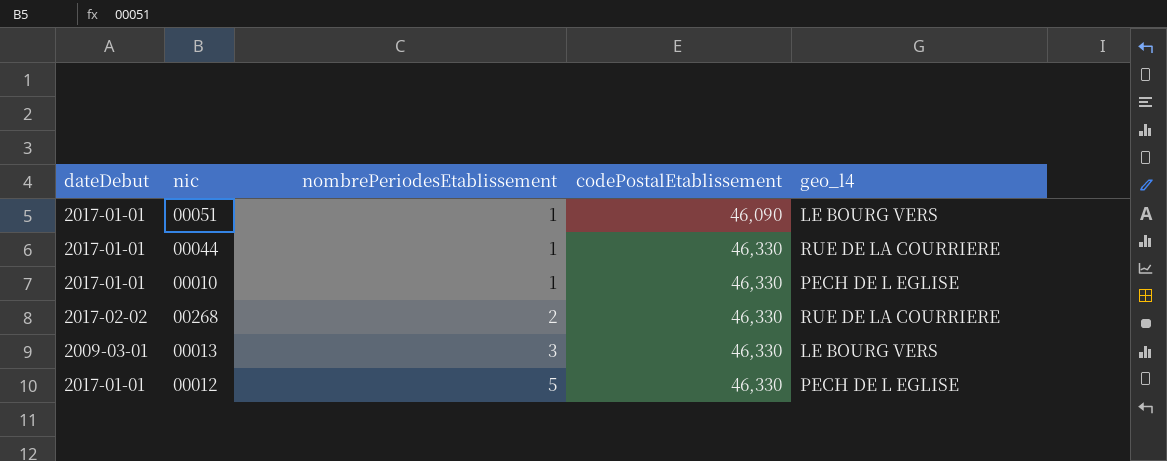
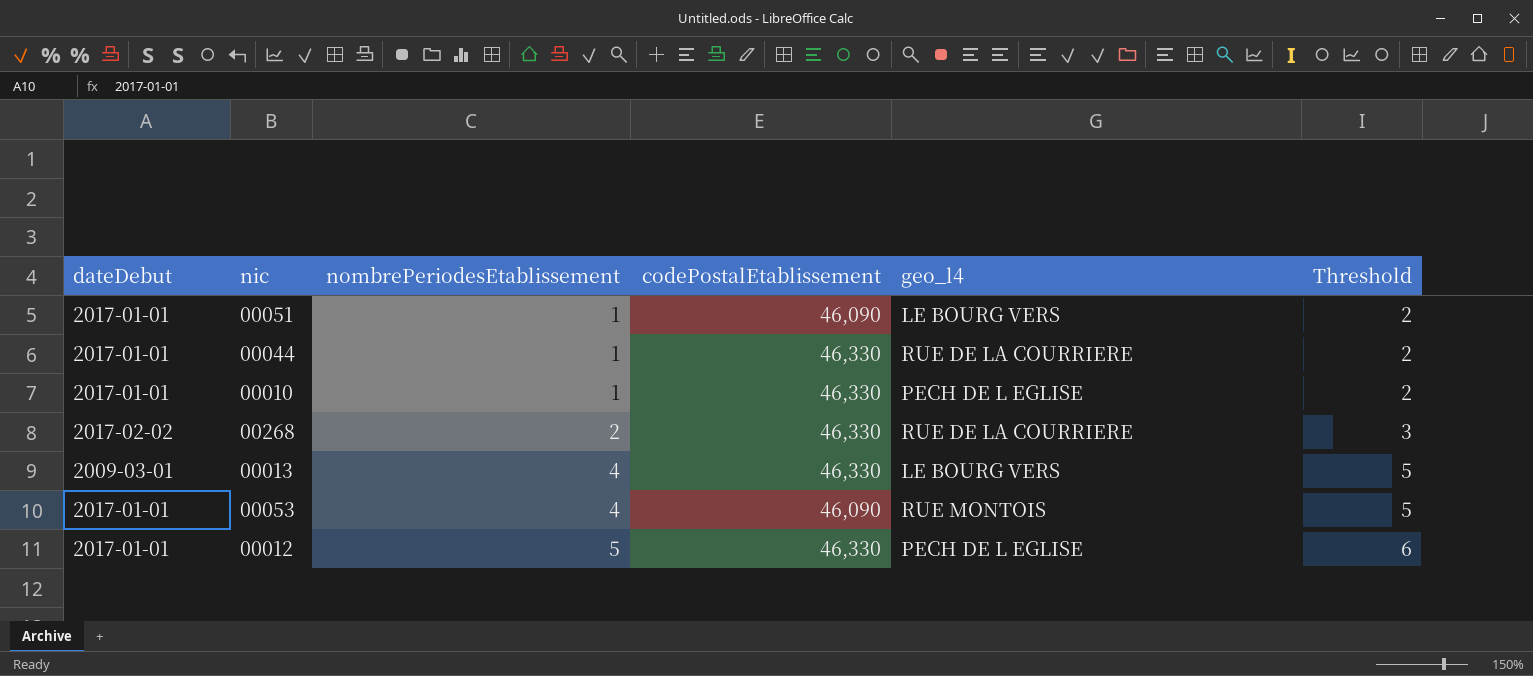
column Threshold | formula: none -> [nombrePeriodesEtablissement] + 1
00013 | nombrePeriodesEtablissement: 3 -> 4
row 00053: none -> 2017-01-01 | 4 | 46,090 | RUE MONTOIS | 5

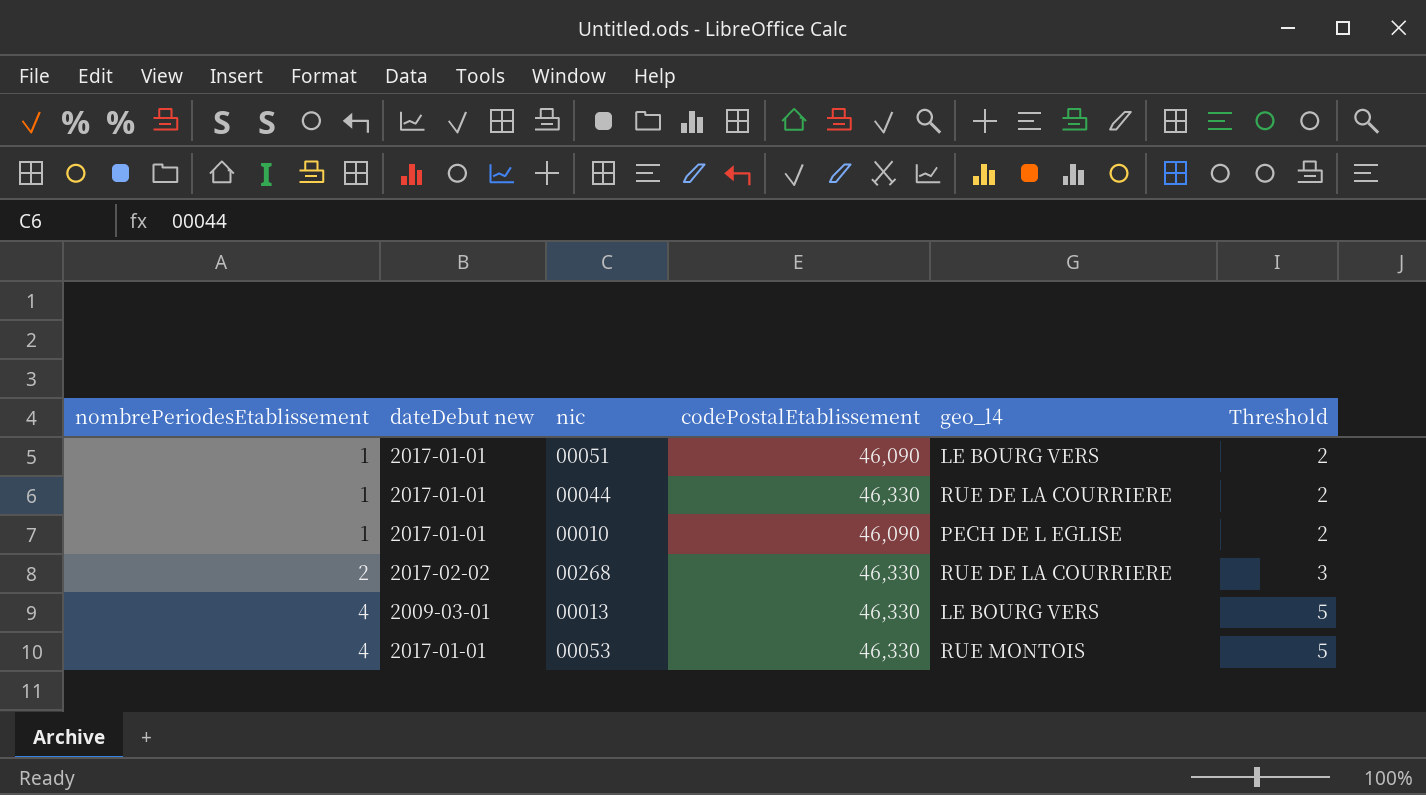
column nombrePeriodesEtablissement | position: 3 -> 1
column name: dateDebut -> dateDebut new
row 00012: 2017-01-01 | 5 | 46,330 | PECH DE L EGLISE | 6 -> none
00010 | codePostalEtablissement: 46,330 -> 46,090
00053 | codePostalEtablissement: 46,090 -> 46,330

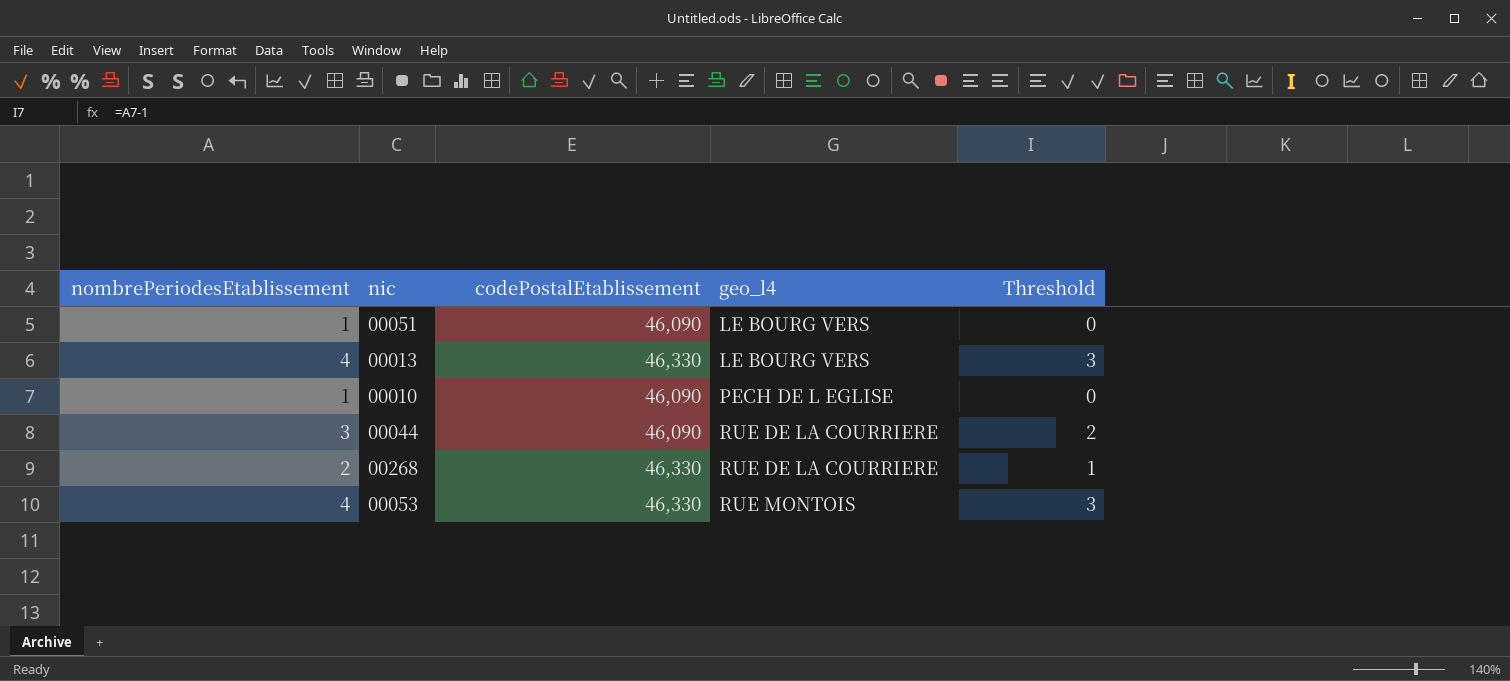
row order: nombrePeriodesEtablissement ascending -> geo_l4 ascending
column dateDebut new | position: 2 -> none
column Threshold | formula: [nombrePeriodesEtablissement] + 1 -> [nombrePeriodesEtablissement] - 1
00044 | nombrePeriodesEtablissement: 1 -> 3
00044 | codePostalEtablissement: 46,330 -> 46,090

